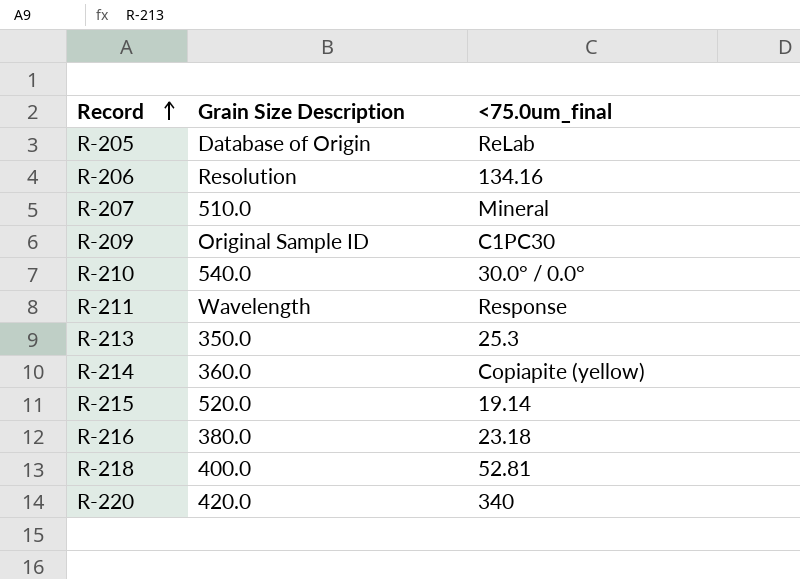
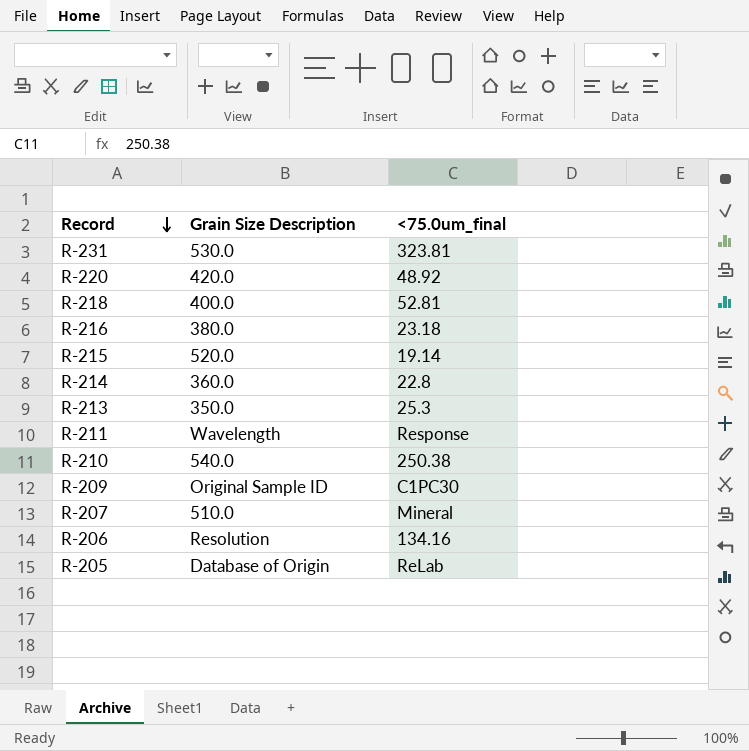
row order: Record ascending -> Record descending
row R-231: none -> 530.0 | 323.81
R-220 | <75.0um_final: 340 -> 48.92
R-214 | <75.0um_final: Copiapite (yellow) -> 22.8
R-210 | <75.0um_final: 30.0° / 0.0° -> 250.38

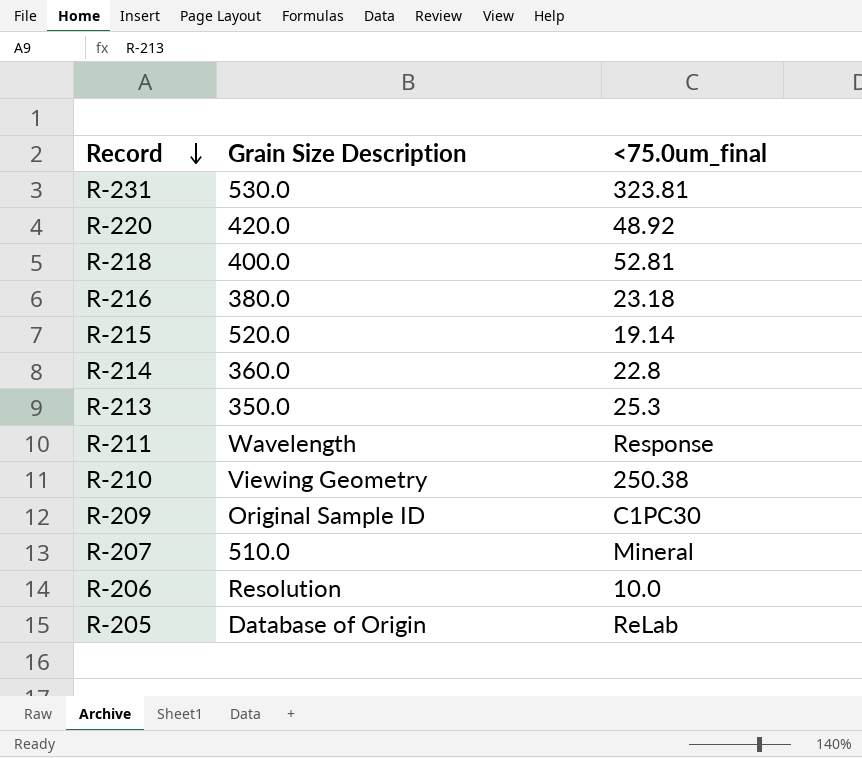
R-210 | Grain Size Description: 540.0 -> Viewing Geometry
R-206 | <75.0um_final: 134.16 -> 10.0

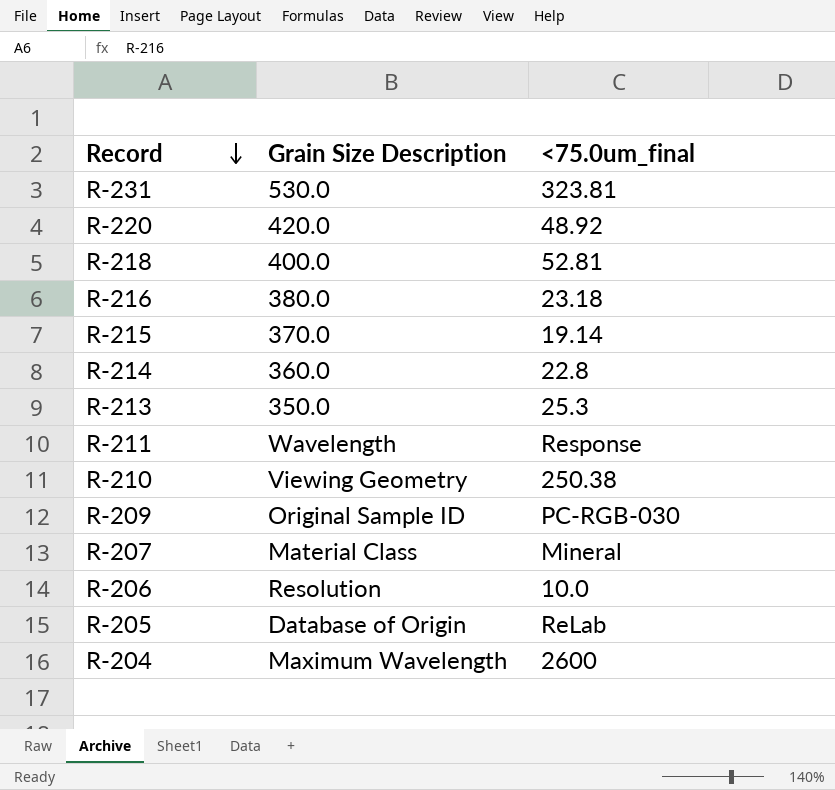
R-215 | Grain Size Description: 520.0 -> 370.0
R-209 | <75.0um_final: C1PC30 -> PC-RGB-030
R-207 | Grain Size Description: 510.0 -> Material Class
row R-204: none -> Maximum Wavelength | 2600

